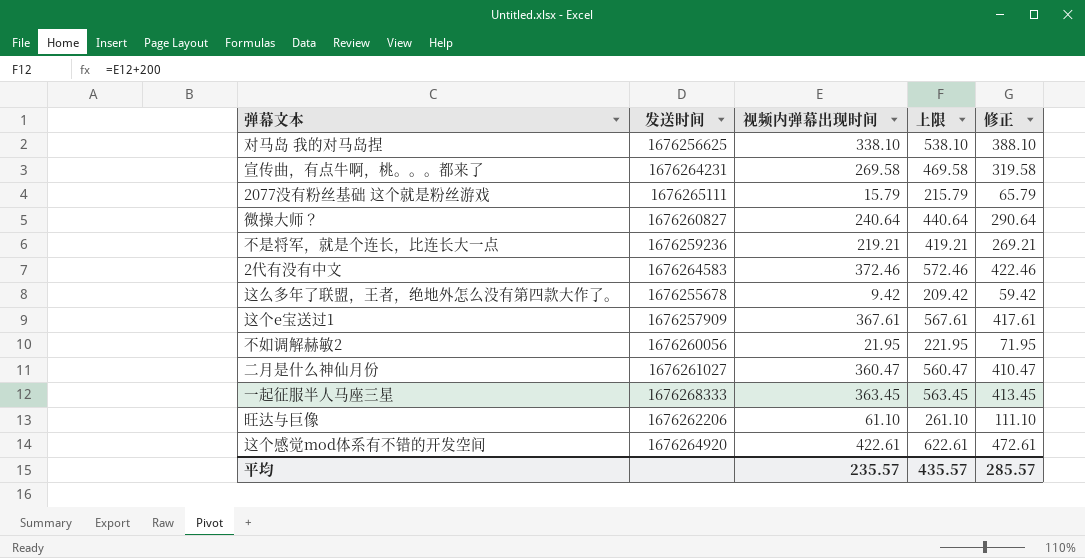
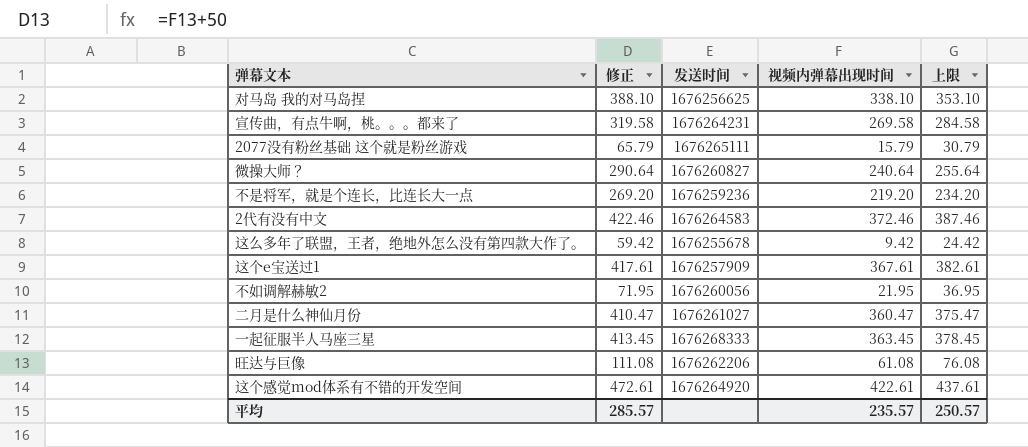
column 修正 | position: 5 -> 2
column 上限 | formula: [视频内弹幕出现时间] + 200 -> [视频内弹幕出现时间] + 15
不是将军，就是个连长，比连长大一点 | 修正: 269.21 -> 269.20
不是将军，就是个连长，比连长大一点 | 视频内弹幕出现时间: 219.21 -> 219.20
旺达与巨像 | 修正: 111.10 -> 111.08
旺达与巨像 | 视频内弹幕出现时间: 61.10 -> 61.08
平均 | 上限: 435.57 -> 250.57

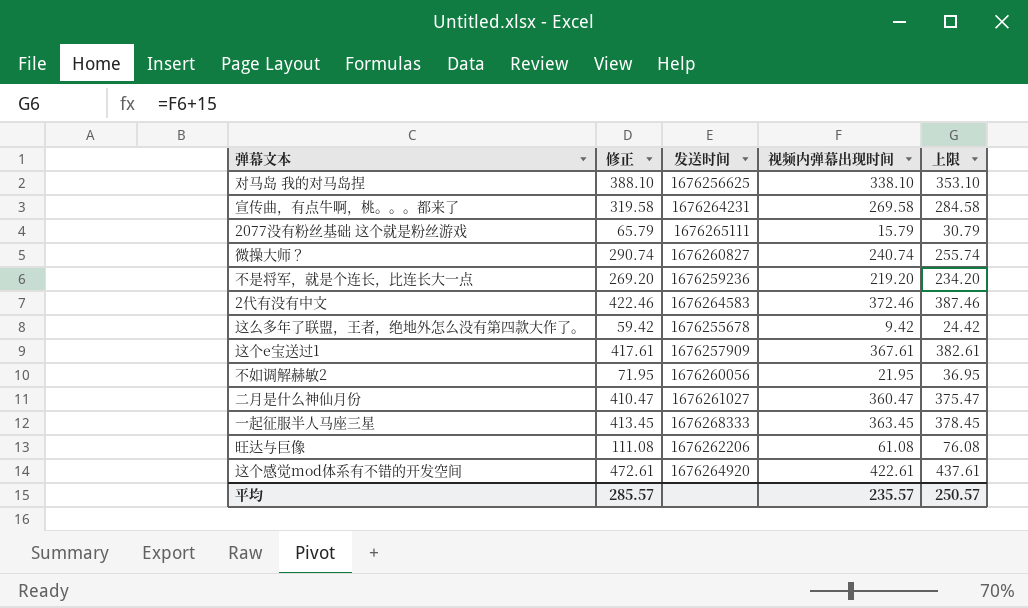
微操大师？ | 修正: 290.64 -> 290.74
微操大师？ | 视频内弹幕出现时间: 240.64 -> 240.74
微操大师？ | 上限: 255.64 -> 255.74

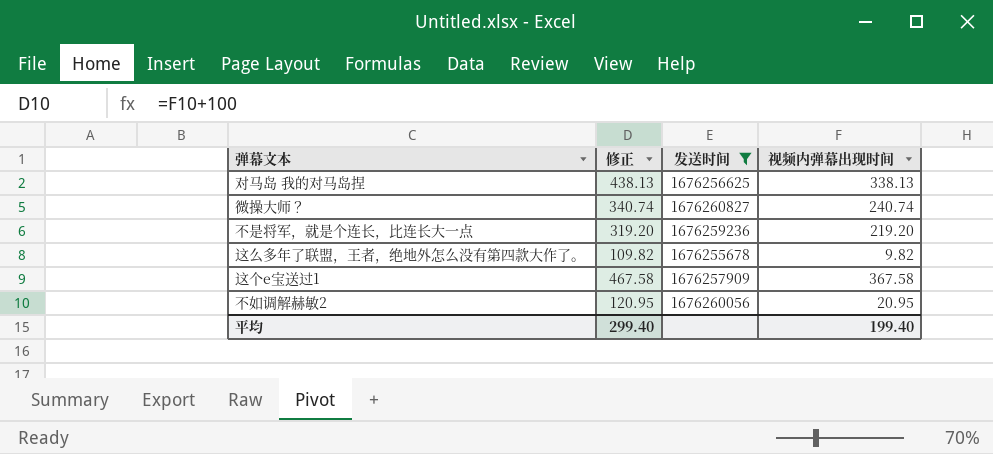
filter: none -> 发送时间 <= 1676260827
column 上限 | formula: [视频内弹幕出现时间] + 15 -> none
column 修正 | formula: [视频内弹幕出现时间] + 50 -> [视频内弹幕出现时间] + 100
对马岛 我的对马岛捏 | 视频内弹幕出现时间: 338.10 -> 338.13
这么多年了联盟，王者，绝地外怎么没有第四款大作了。 | 视频内弹幕出现时间: 9.42 -> 9.82
这个e宝送过1 | 视频内弹幕出现时间: 367.61 -> 367.58
不如调解赫敏2 | 视频内弹幕出现时间: 21.95 -> 20.95
平均 | 修正: 285.57 -> 299.40
平均 | 视频内弹幕出现时间: 235.57 -> 199.40

